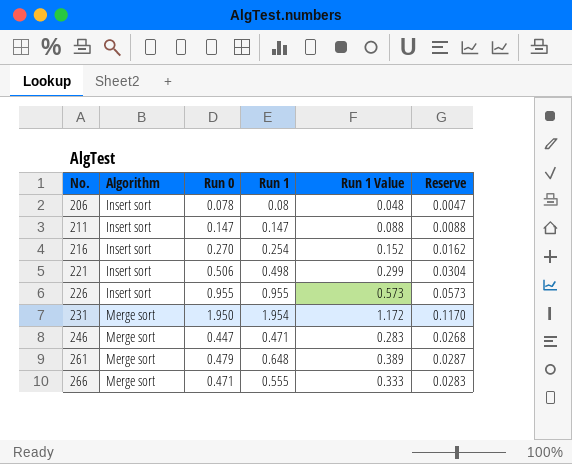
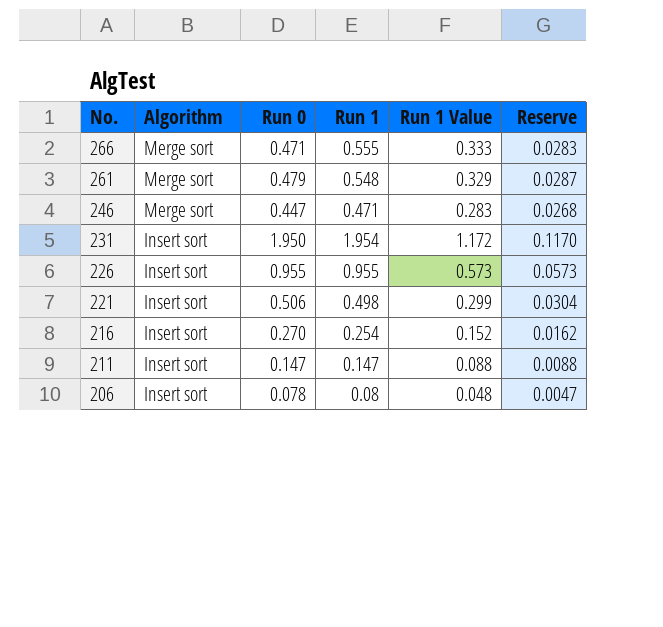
row order: No. ascending -> No. descending
261 | Run 1: 0.648 -> 0.548
261 | Run 1 Value: 0.389 -> 0.329
231 | Algorithm: Merge sort -> Insert sort

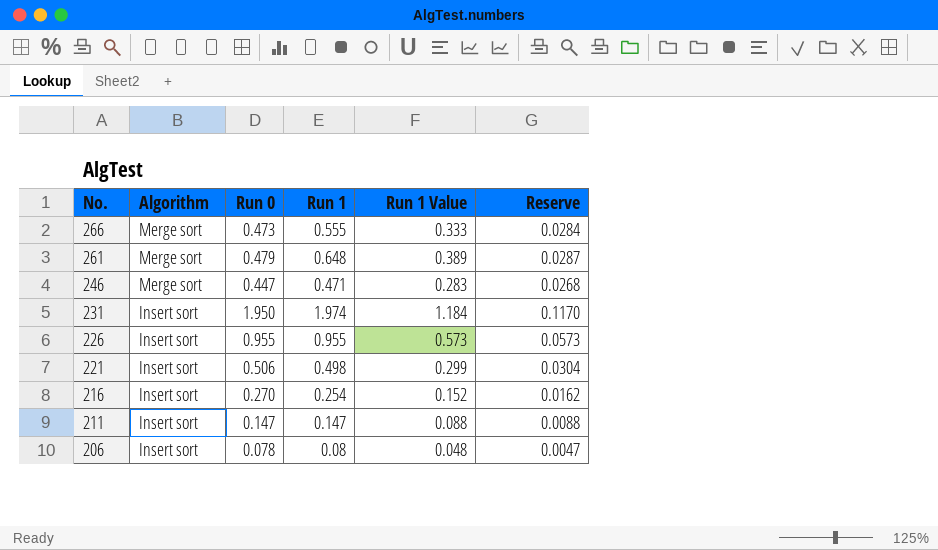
266 | Run 0: 0.471 -> 0.473
266 | Reserve: 0.0283 -> 0.0284
261 | Run 1: 0.548 -> 0.648
261 | Run 1 Value: 0.329 -> 0.389
231 | Run 1: 1.954 -> 1.974
231 | Run 1 Value: 1.172 -> 1.184

